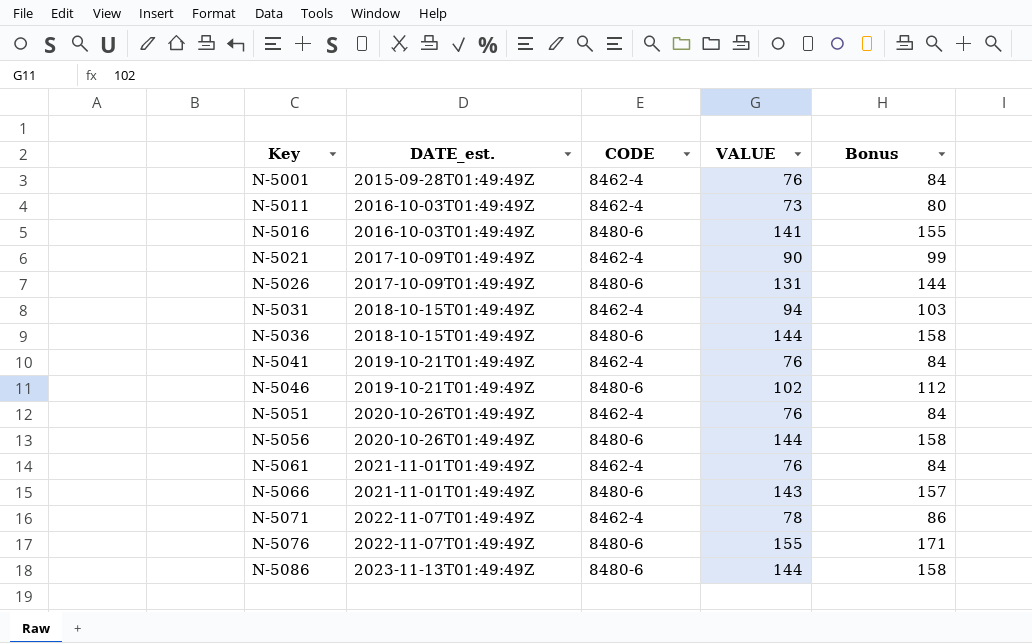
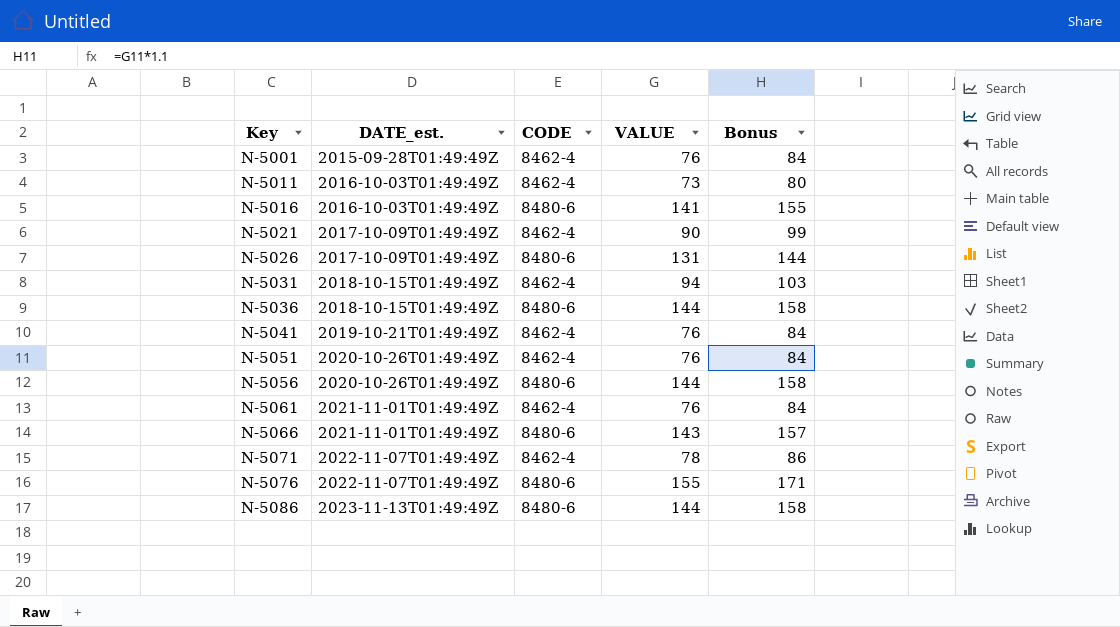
row N-5046: 2019-10-21T01:49:49Z | 8480-6 | 102 | 112 -> none

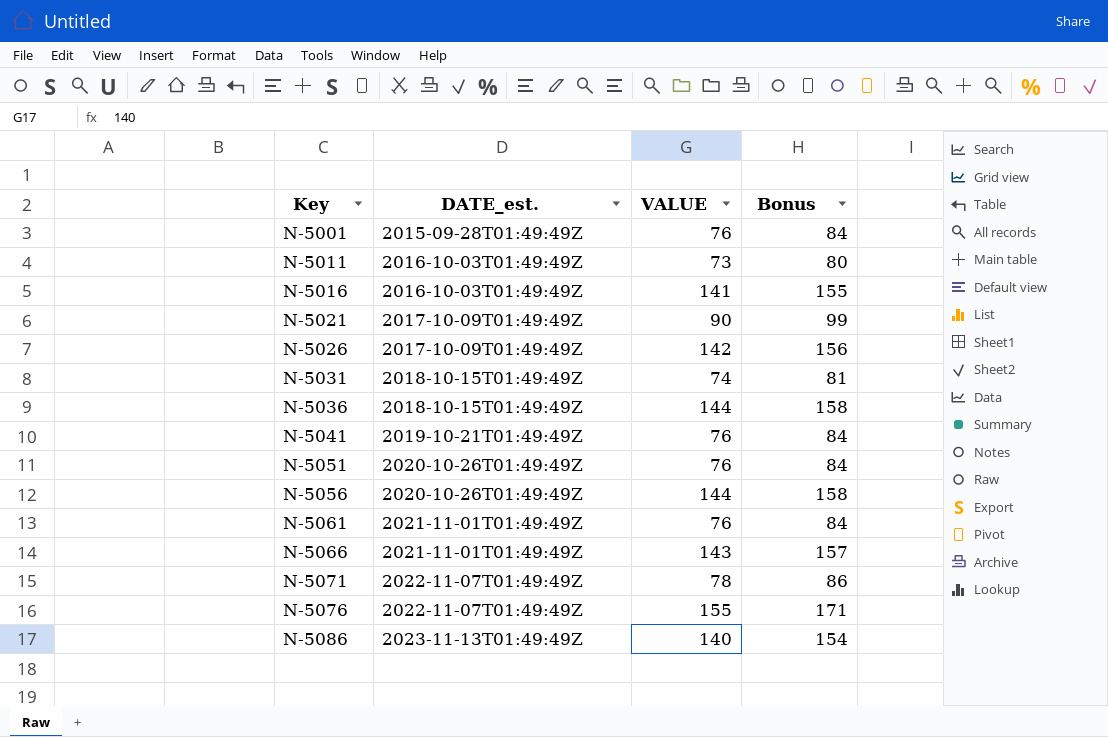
column CODE | position: 3 -> none
N-5026 | VALUE: 131 -> 142
N-5026 | Bonus: 144 -> 156
N-5031 | VALUE: 94 -> 74
N-5031 | Bonus: 103 -> 81
N-5086 | VALUE: 144 -> 140
N-5086 | Bonus: 158 -> 154

